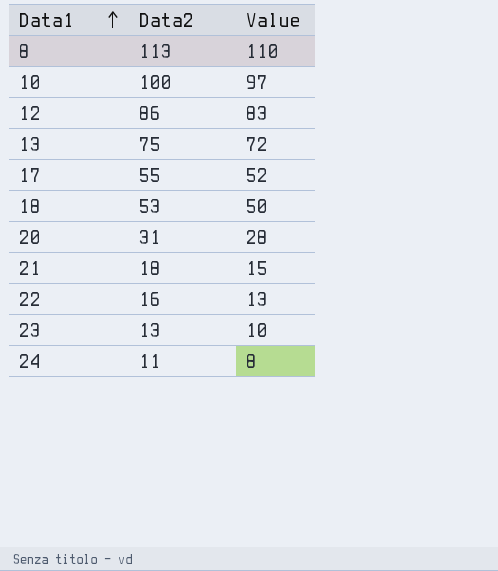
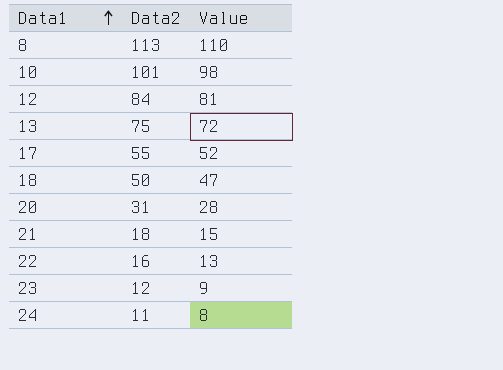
10 | Data2: 100 -> 101
10 | Value: 97 -> 98
12 | Data2: 86 -> 84
12 | Value: 83 -> 81
18 | Data2: 53 -> 50
18 | Value: 50 -> 47
23 | Data2: 13 -> 12
23 | Value: 10 -> 9

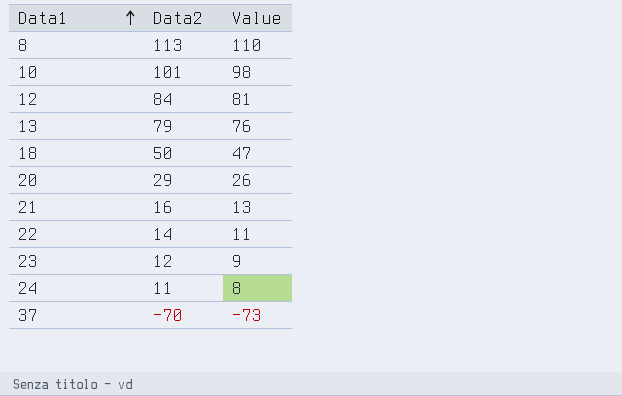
row 17: 55 | 52 -> none
13 | Data2: 75 -> 79
13 | Value: 72 -> 76
20 | Data2: 31 -> 29
20 | Value: 28 -> 26
21 | Data2: 18 -> 16
21 | Value: 15 -> 13
22 | Data2: 16 -> 14
22 | Value: 13 -> 11
row 37: none -> -70 | -73

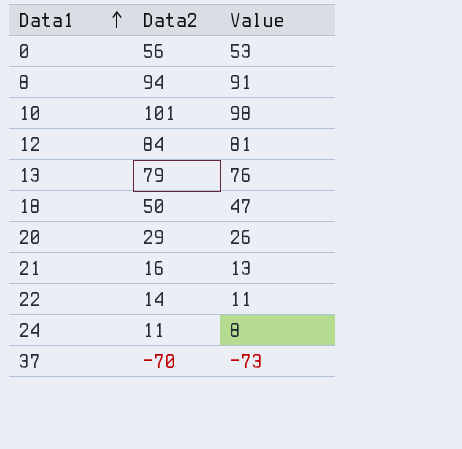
row 23: 12 | 9 -> none
row 0: none -> 56 | 53
8 | Data2: 113 -> 94
8 | Value: 110 -> 91

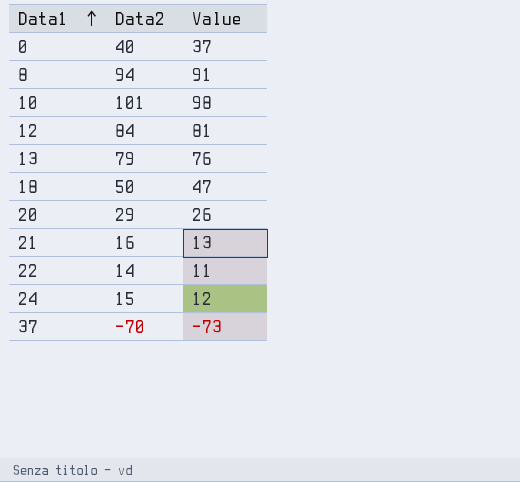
0 | Data2: 56 -> 40
0 | Value: 53 -> 37
24 | Data2: 11 -> 15
24 | Value: 8 -> 12

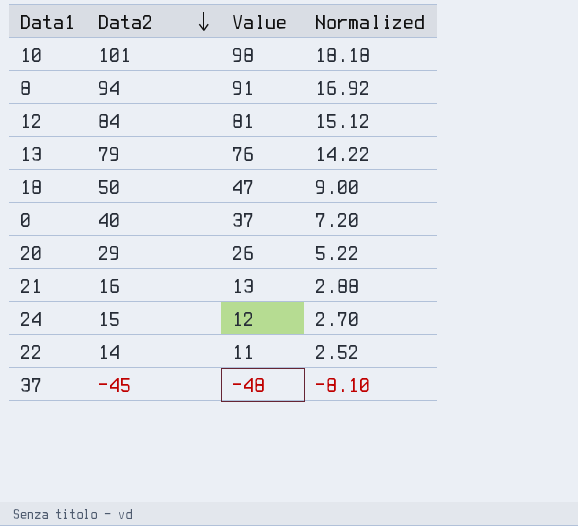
row order: Data1 ascending -> Data2 descending
column Normalized | formula: none -> [Data2] * 0.18
37 | Data2: -70 -> -45
37 | Value: -73 -> -48

